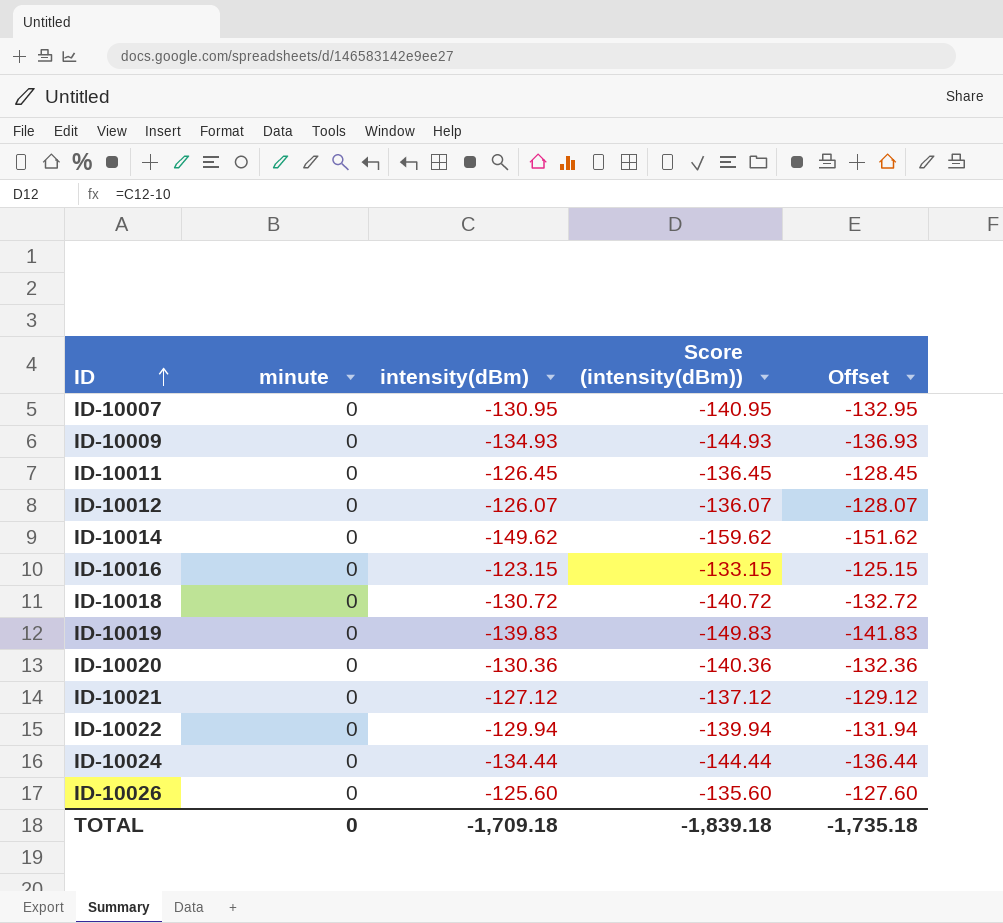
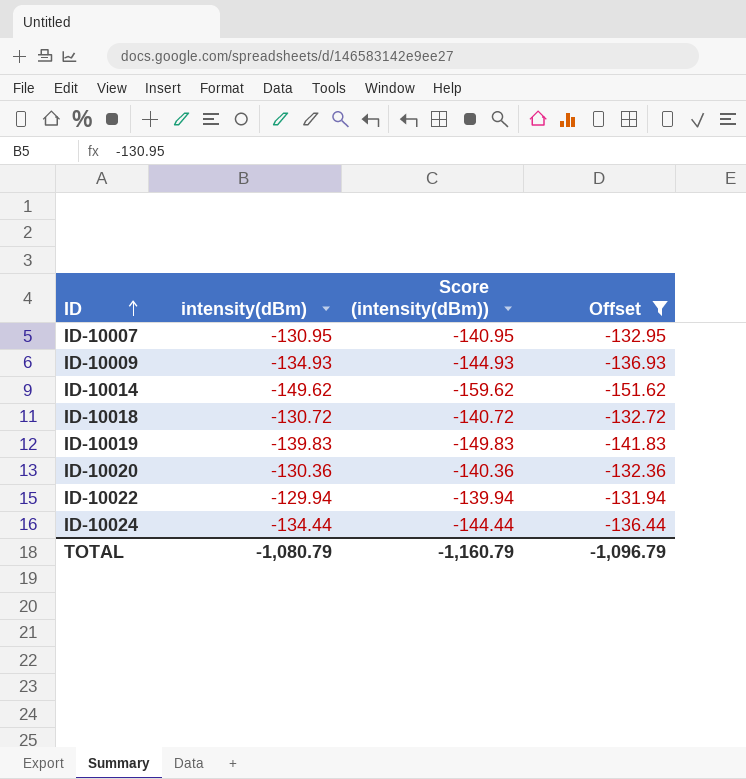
filter: none -> Offset <= -131.94
column minute | position: 2 -> none
TOTAL | intensity(dBm): -1,709.18 -> -1,080.79
TOTAL | Score (intensity(dBm)): -1,839.18 -> -1,160.79
TOTAL | Offset: -1,735.18 -> -1,096.79

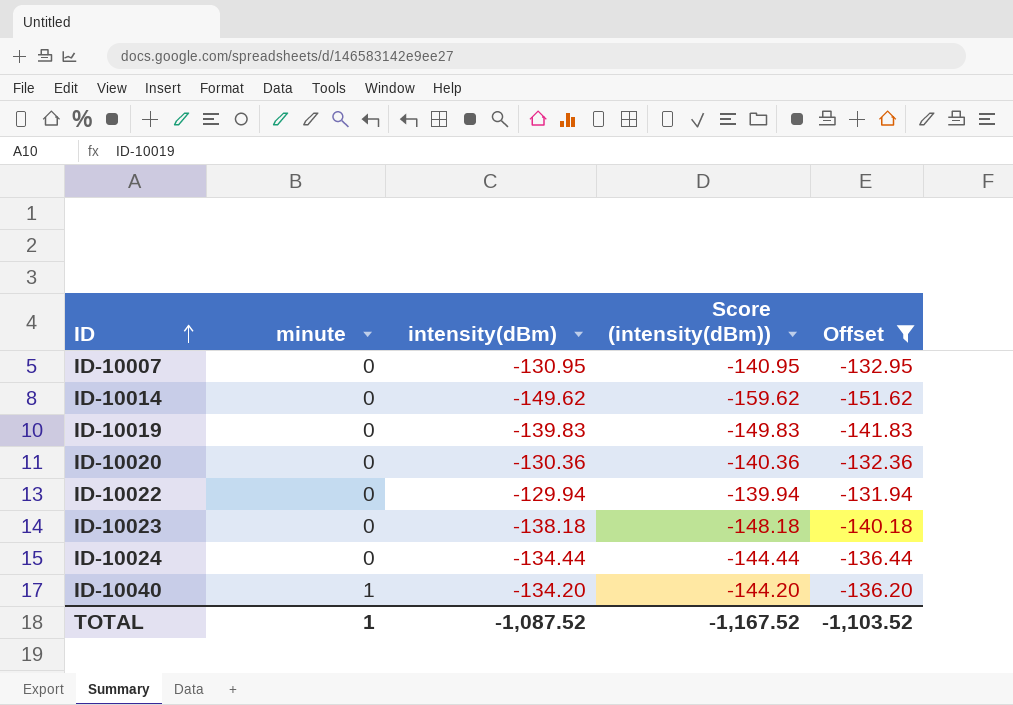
column minute | position: none -> 2
row ID-10009: -134.93 | -144.93 | -136.93 -> none
row ID-10018: -130.72 | -140.72 | -132.72 -> none
row ID-10023: none -> 0 | -138.18 | -148.18 | -140.18
row ID-10040: none -> 1 | -134.20 | -144.20 | -136.20
TOTAL | intensity(dBm): -1,080.79 -> -1,087.52
TOTAL | Score (intensity(dBm)): -1,160.79 -> -1,167.52
TOTAL | Offset: -1,096.79 -> -1,103.52

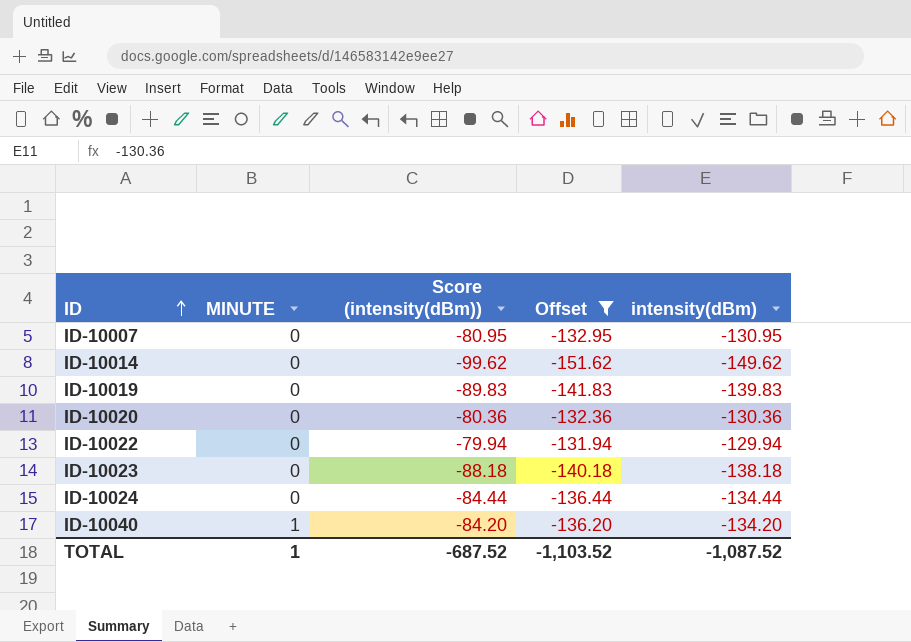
column name: minute -> MINUTE
column Score (intensity(dBm)) | formula: [intensity(dBm)] - 10 -> [intensity(dBm)] + 50
column intensity(dBm) | position: 3 -> 5
TOTAL | Score (intensity(dBm)): -1,167.52 -> -687.52

